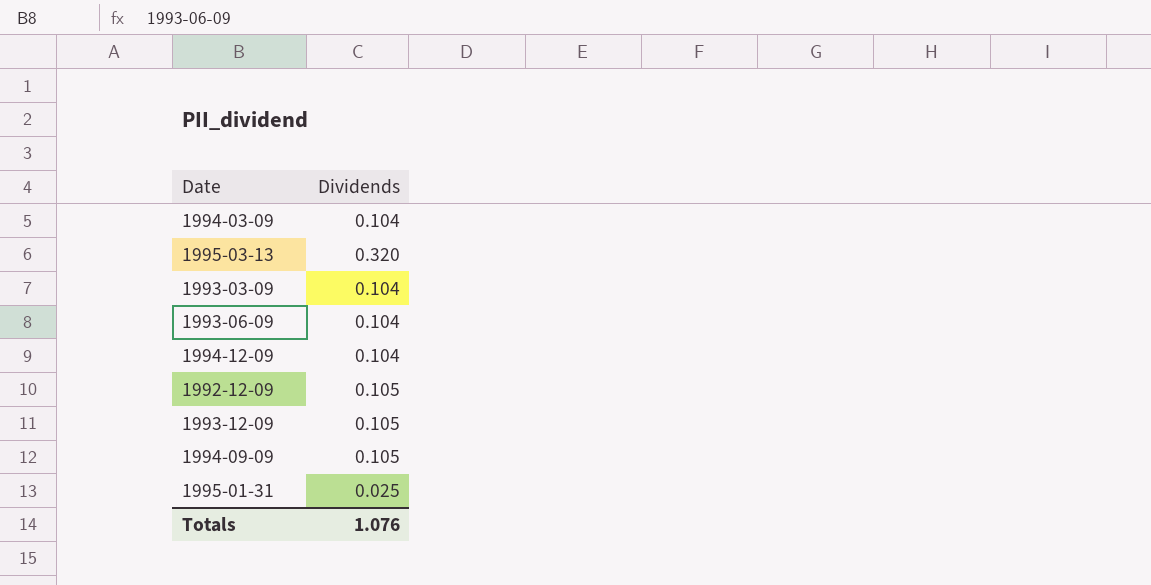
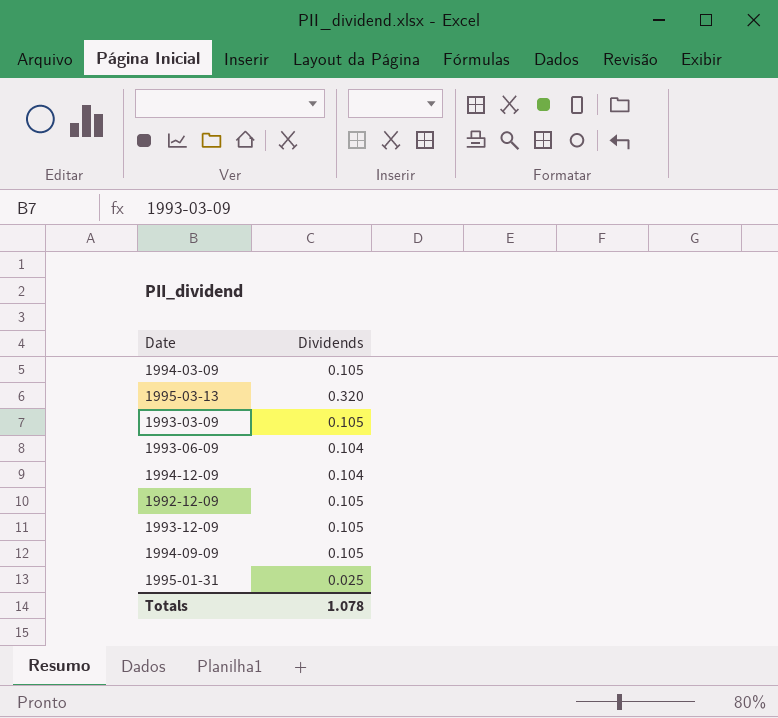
1994-03-09 | Dividends: 0.104 -> 0.105
1993-03-09 | Dividends: 0.104 -> 0.105
Totals | Dividends: 1.076 -> 1.078

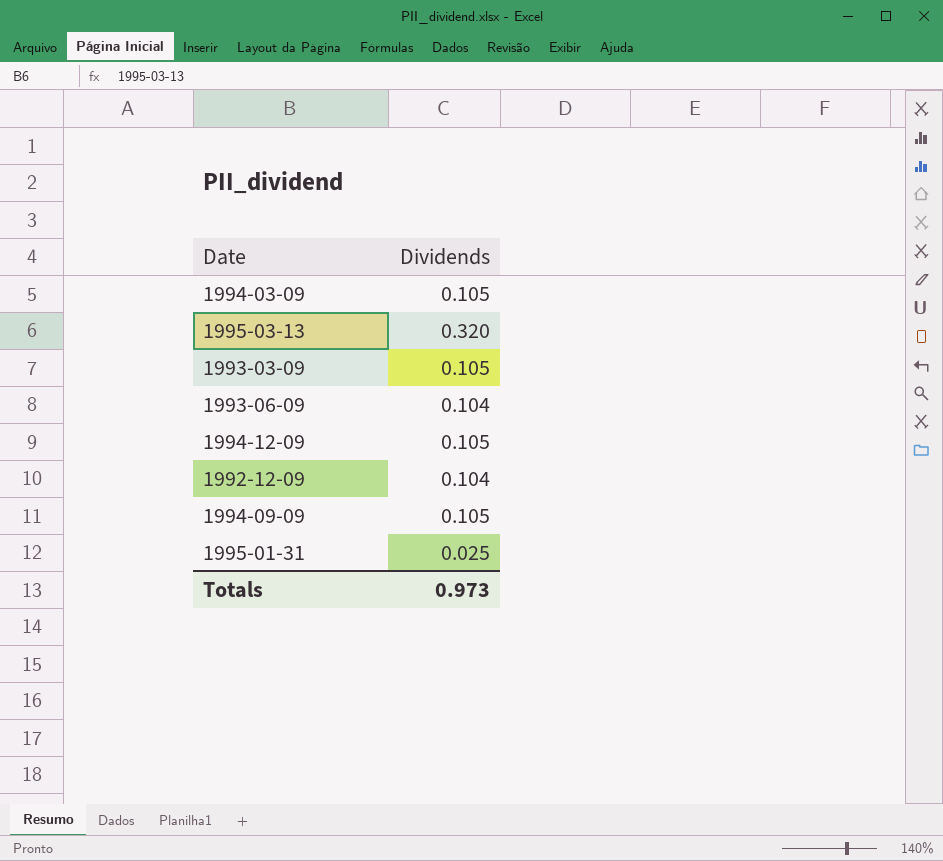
row 1993-12-09: 0.105 -> none
1994-12-09 | Dividends: 0.104 -> 0.105
1992-12-09 | Dividends: 0.105 -> 0.104
Totals | Dividends: 1.078 -> 0.973

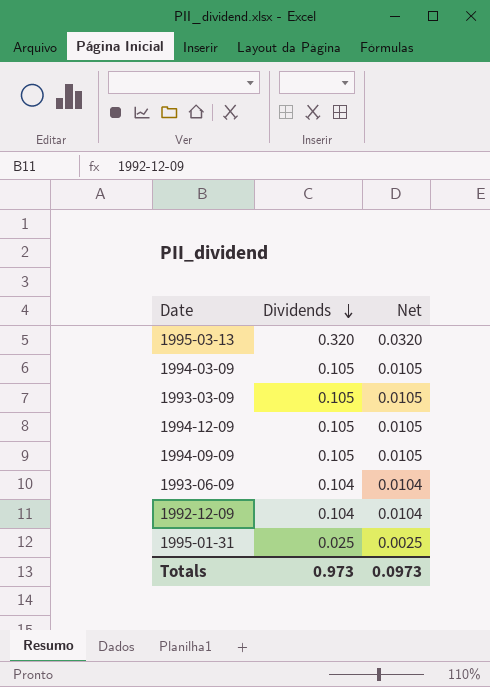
row order: none -> Dividends descending
column Net | formula: none -> [Dividends] * 0.1

